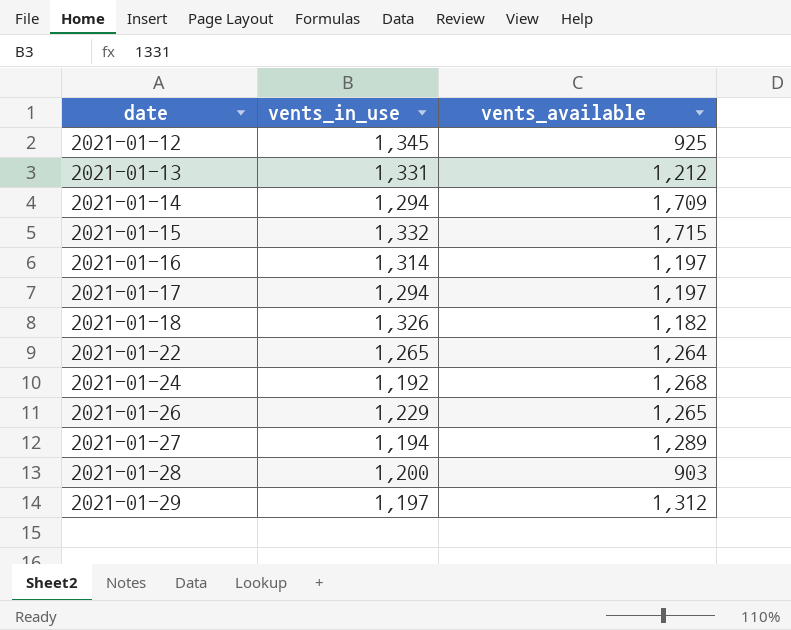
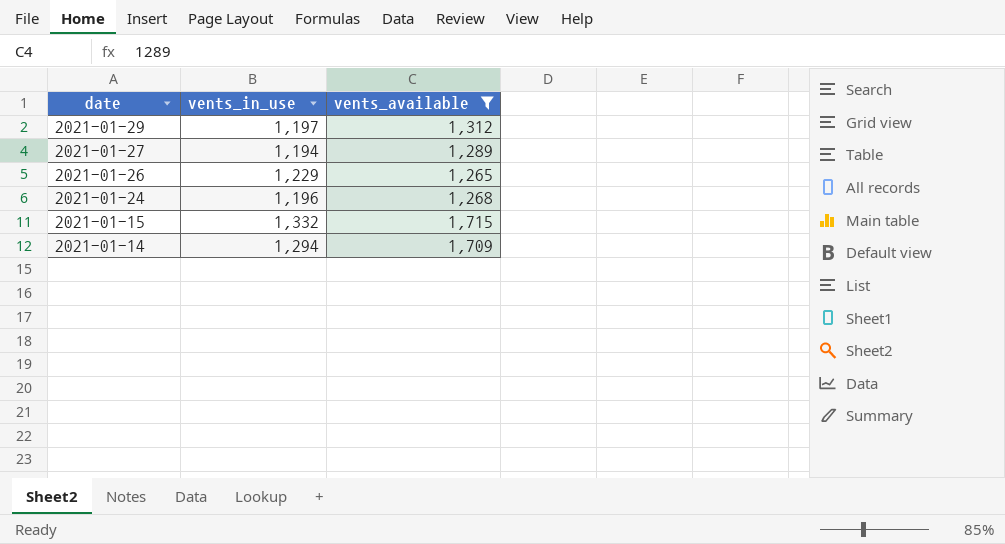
filter: none -> vents_available >= 1,265
row order: date ascending -> date descending
2021-01-24 | vents_in_use: 1,192 -> 1,196

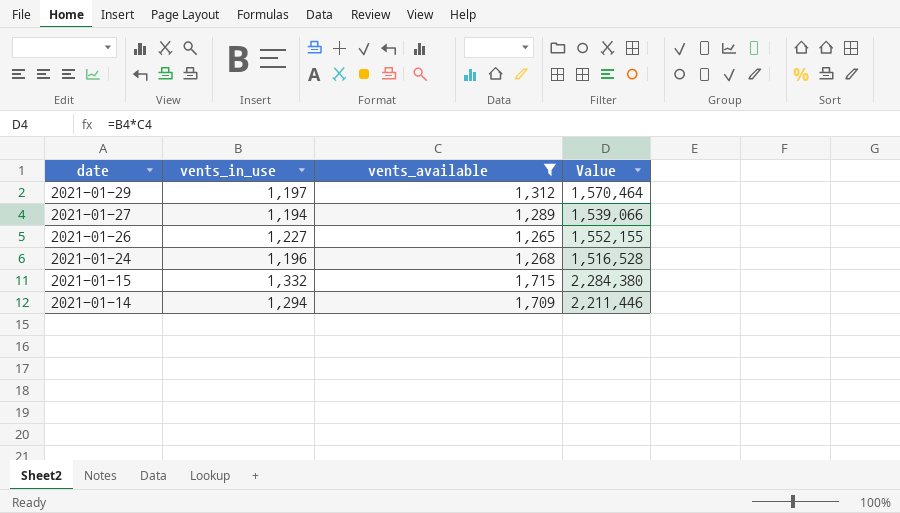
column Value | formula: none -> [vents_in_use] * [vents_available]
2021-01-26 | vents_in_use: 1,229 -> 1,227

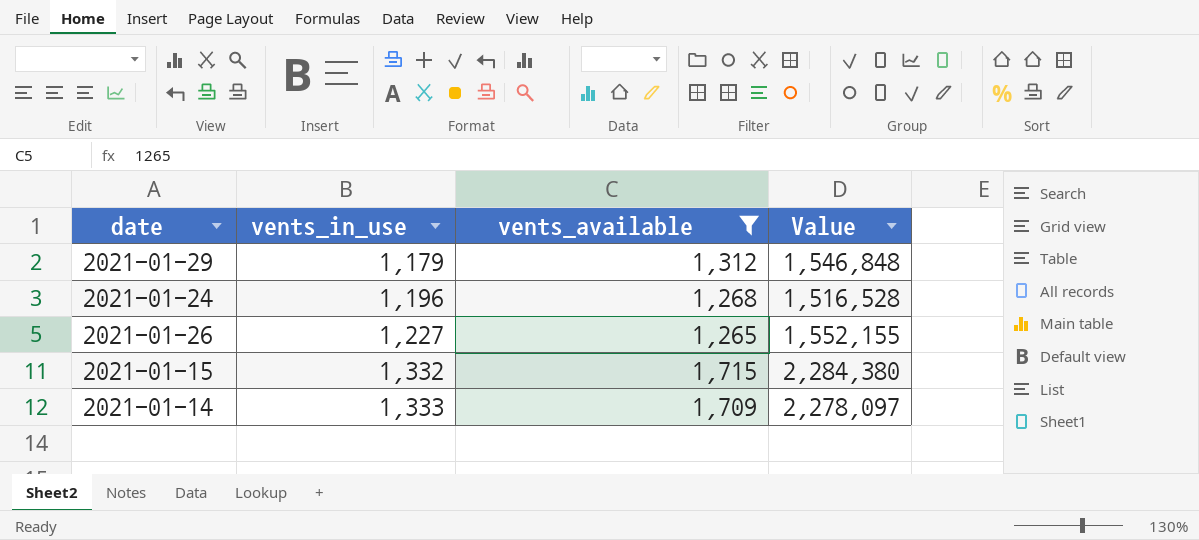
row order: date descending -> vents_in_use ascending
row 2021-01-27: 1,194 | 1,289 | 1,539,066 -> none
2021-01-29 | vents_in_use: 1,197 -> 1,179
2021-01-29 | Value: 1,570,464 -> 1,546,848
2021-01-14 | vents_in_use: 1,294 -> 1,333
2021-01-14 | Value: 2,211,446 -> 2,278,097

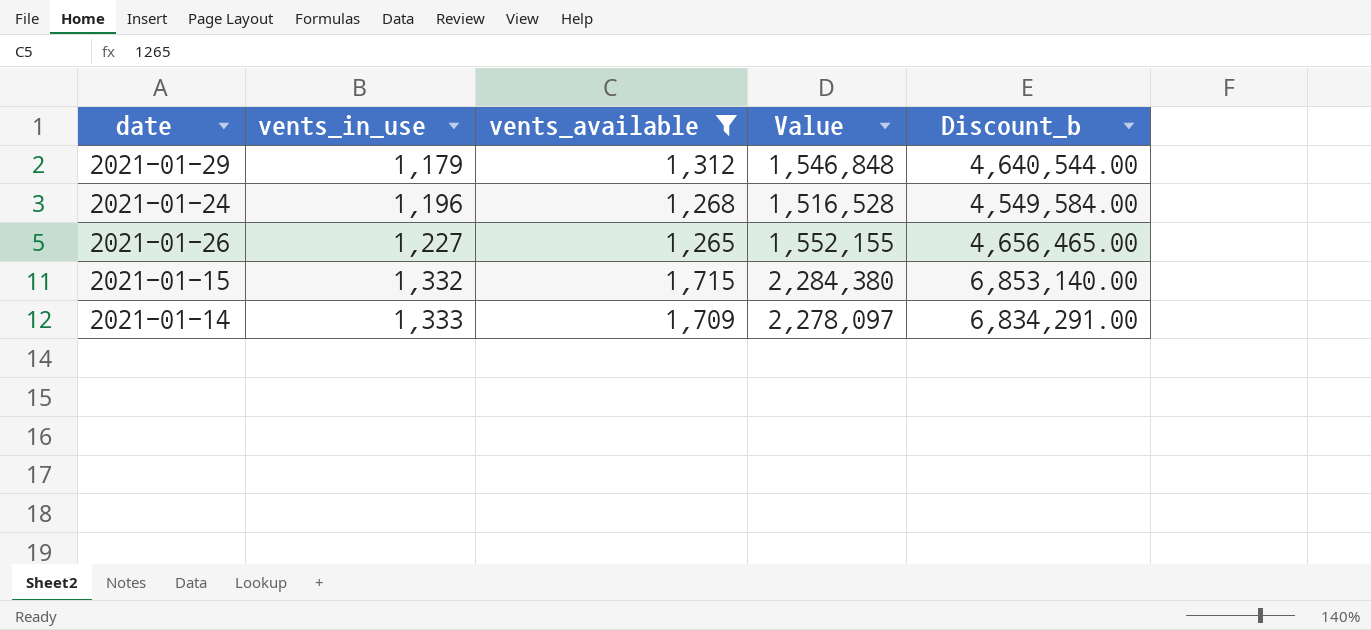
column Discount_b | formula: none -> [Value] * 3

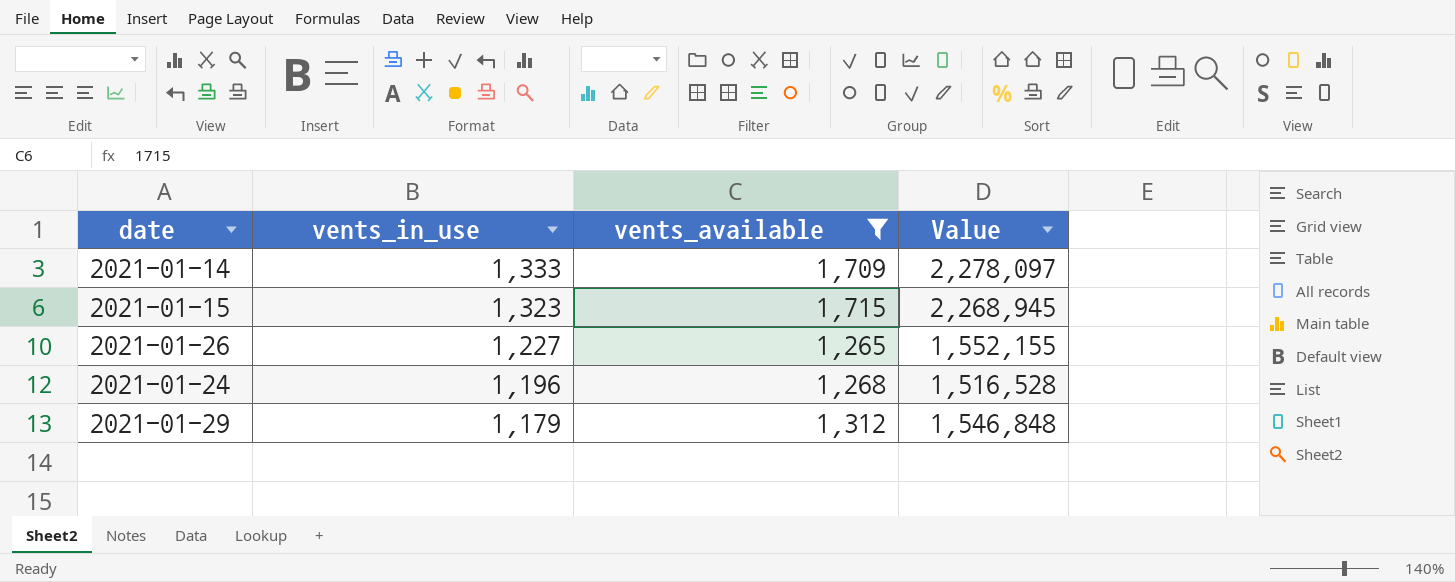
row order: vents_in_use ascending -> vents_in_use descending
column Discount_b | formula: [Value] * 3 -> none
2021-01-15 | vents_in_use: 1,332 -> 1,323
2021-01-15 | Value: 2,284,380 -> 2,268,945

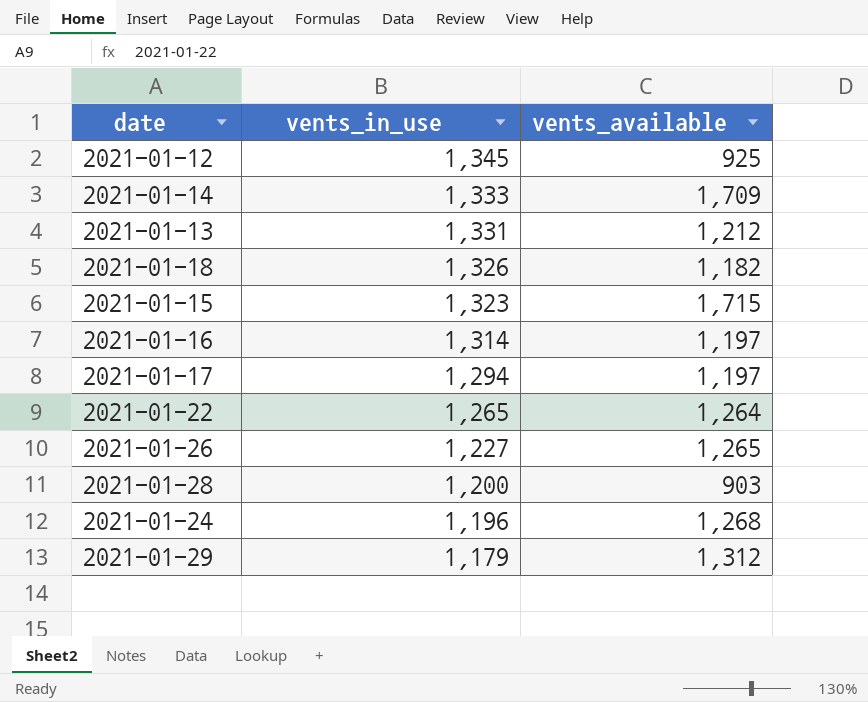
filter: vents_available >= 1,265 -> none
column Value | formula: [vents_in_use] * [vents_available] -> none

